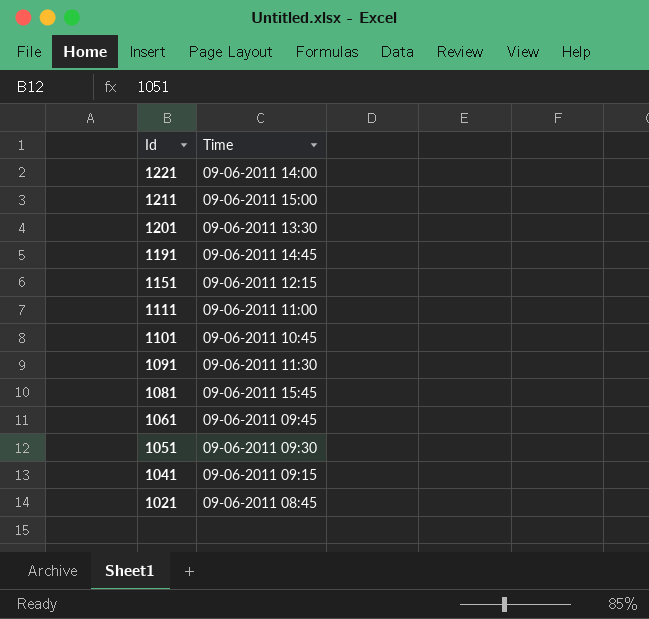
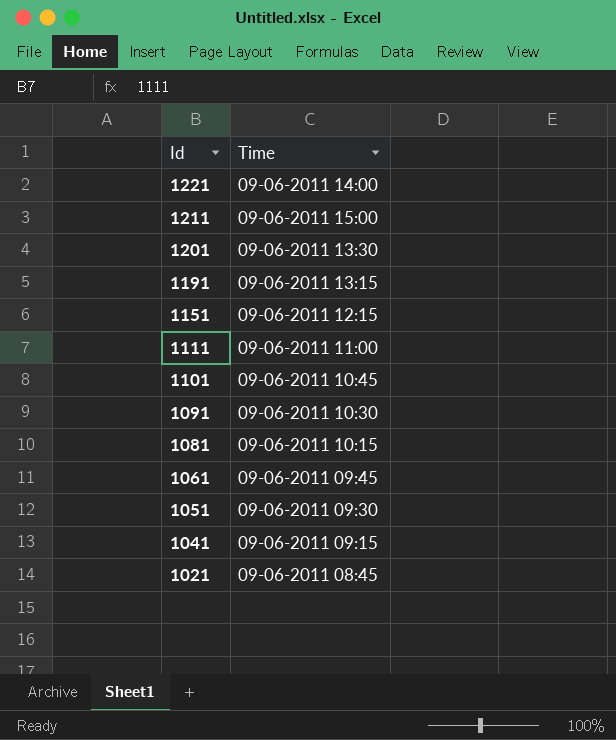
1191 | Time: 09-06-2011 14:45 -> 09-06-2011 13:15
1091 | Time: 09-06-2011 11:30 -> 09-06-2011 10:30
1081 | Time: 09-06-2011 15:45 -> 09-06-2011 10:15

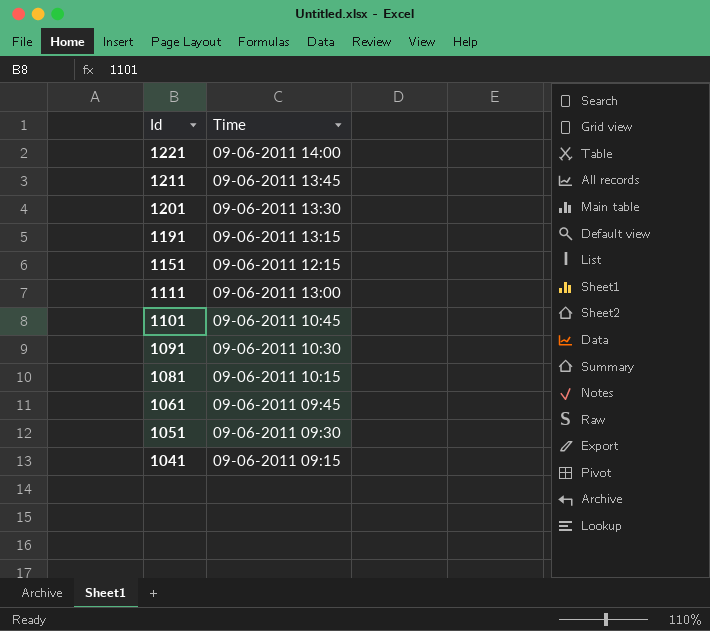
row 1021: 09-06-2011 08:45 -> none
1211 | Time: 09-06-2011 15:00 -> 09-06-2011 13:45
1111 | Time: 09-06-2011 11:00 -> 09-06-2011 13:00

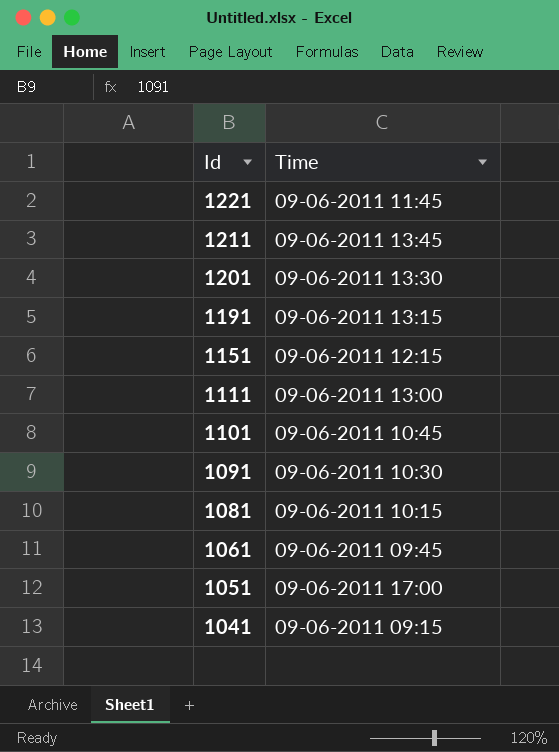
1221 | Time: 09-06-2011 14:00 -> 09-06-2011 11:45
1051 | Time: 09-06-2011 09:30 -> 09-06-2011 17:00

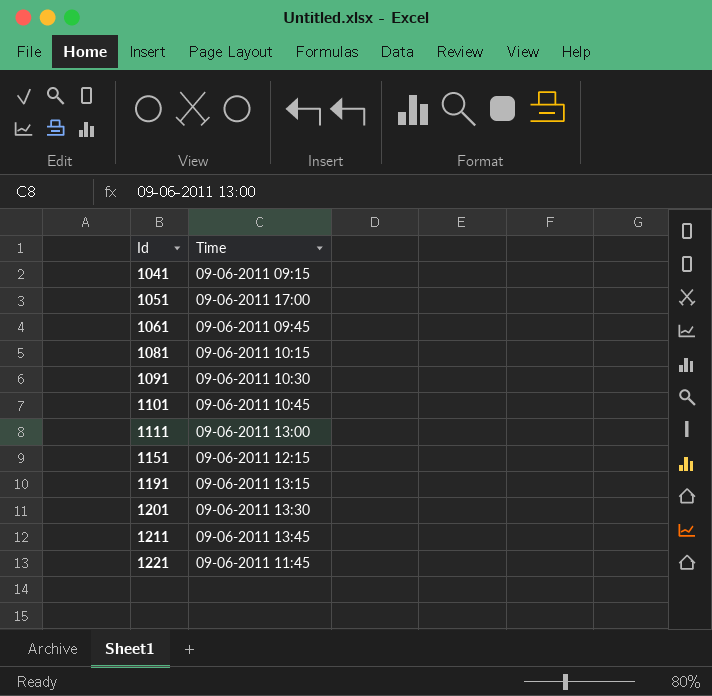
row order: Id descending -> Id ascending

